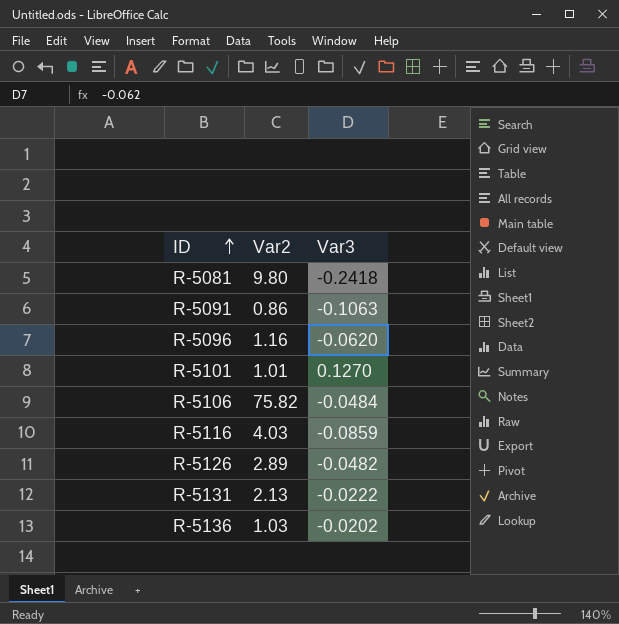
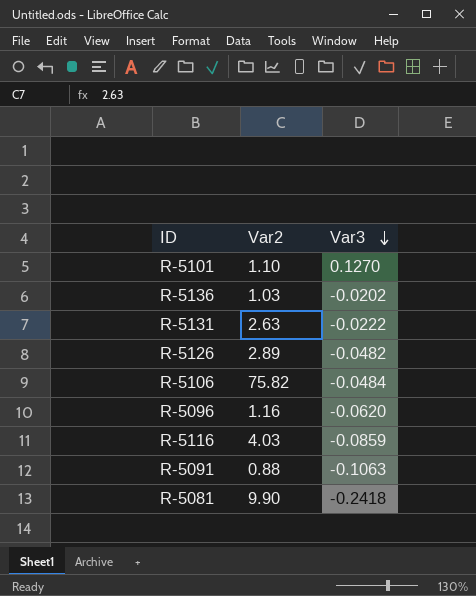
row order: ID ascending -> Var3 descending
R-5101 | Var2: 1.01 -> 1.10
R-5131 | Var2: 2.13 -> 2.63
R-5091 | Var2: 0.86 -> 0.88
R-5081 | Var2: 9.80 -> 9.90

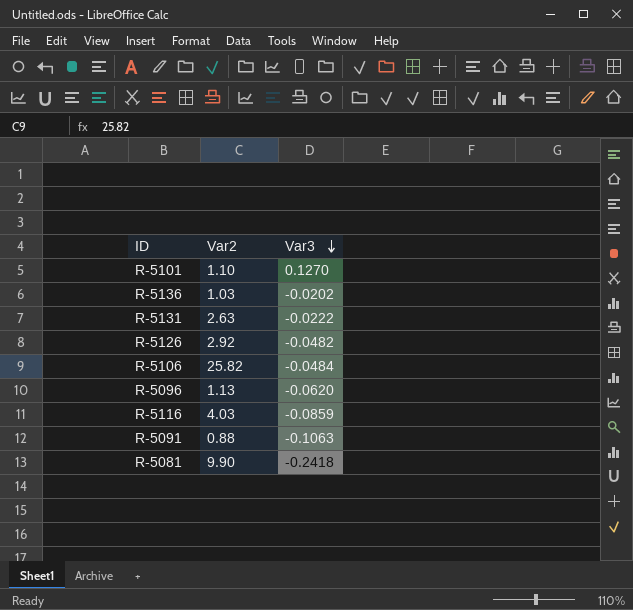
R-5126 | Var2: 2.89 -> 2.92
R-5106 | Var2: 75.82 -> 25.82
R-5096 | Var2: 1.16 -> 1.13

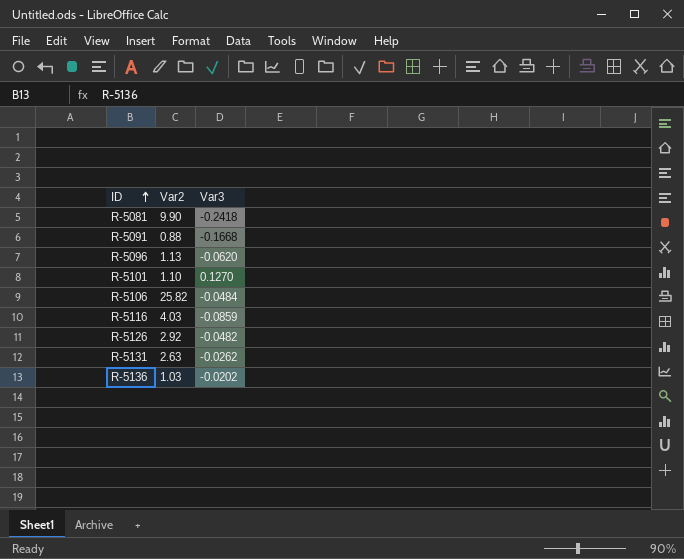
row order: Var3 descending -> ID ascending
R-5091 | Var3: -0.1063 -> -0.1668
R-5131 | Var3: -0.0222 -> -0.0262

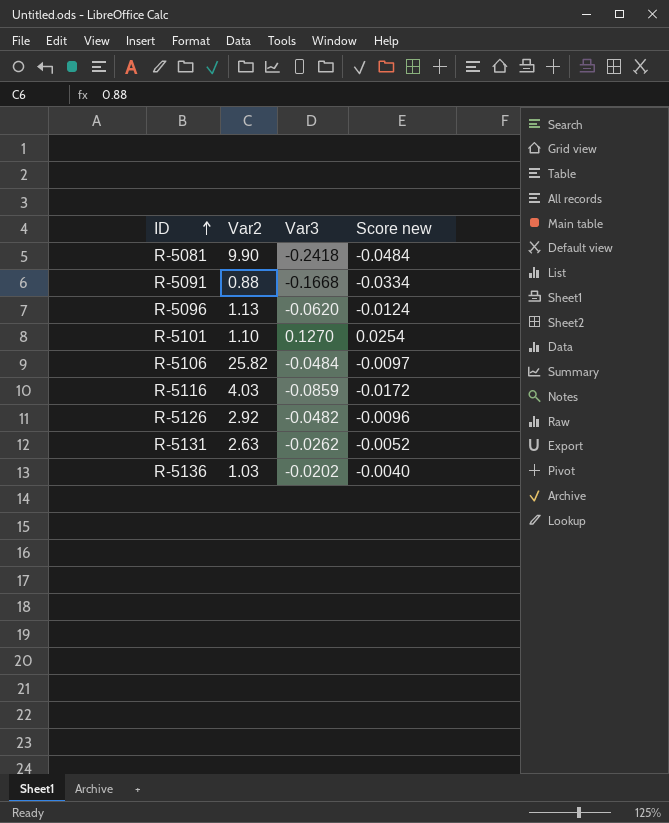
column Score new | formula: none -> [Var3] * 0.2

